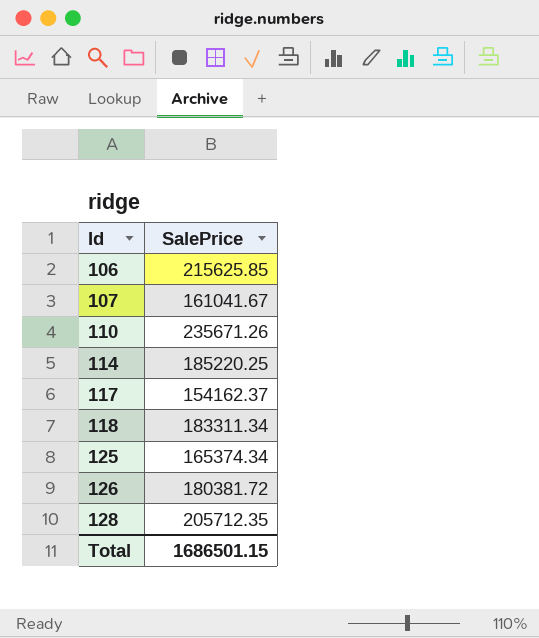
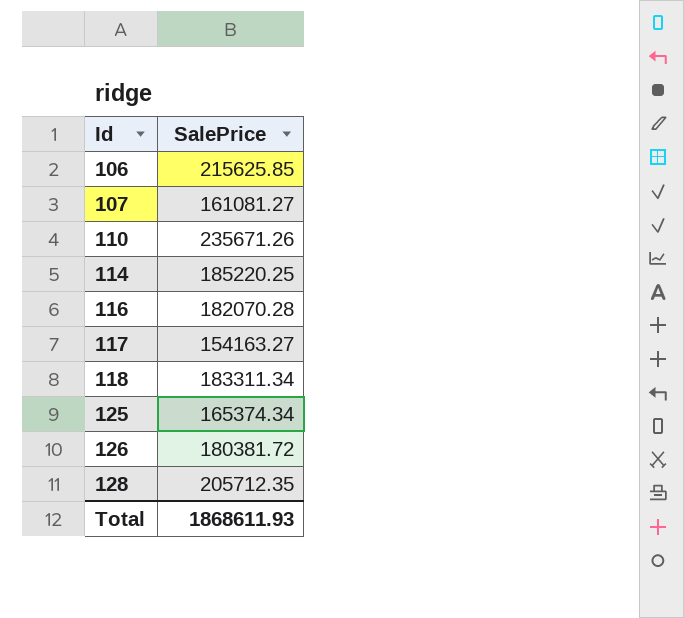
107 | SalePrice: 161041.67 -> 161081.27
row 116: none -> 182070.28
117 | SalePrice: 154162.37 -> 154163.27
Total | SalePrice: 1686501.15 -> 1868611.93

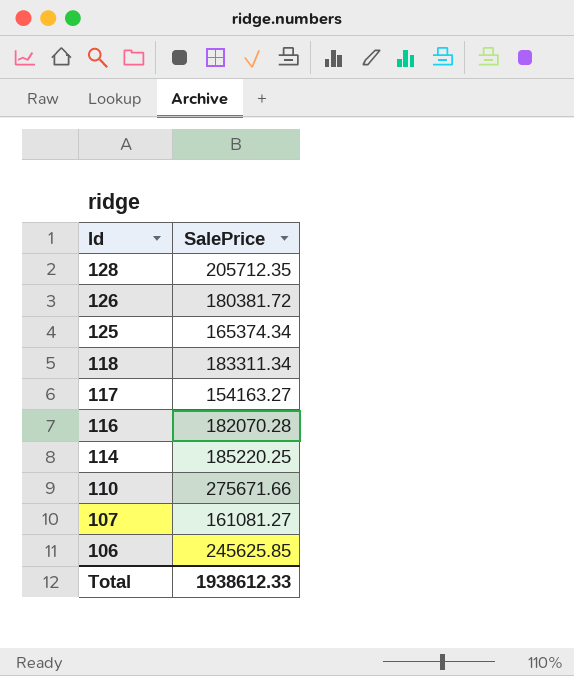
row order: Id ascending -> Id descending
110 | SalePrice: 235671.26 -> 275671.66
106 | SalePrice: 215625.85 -> 245625.85
Total | SalePrice: 1868611.93 -> 1938612.33

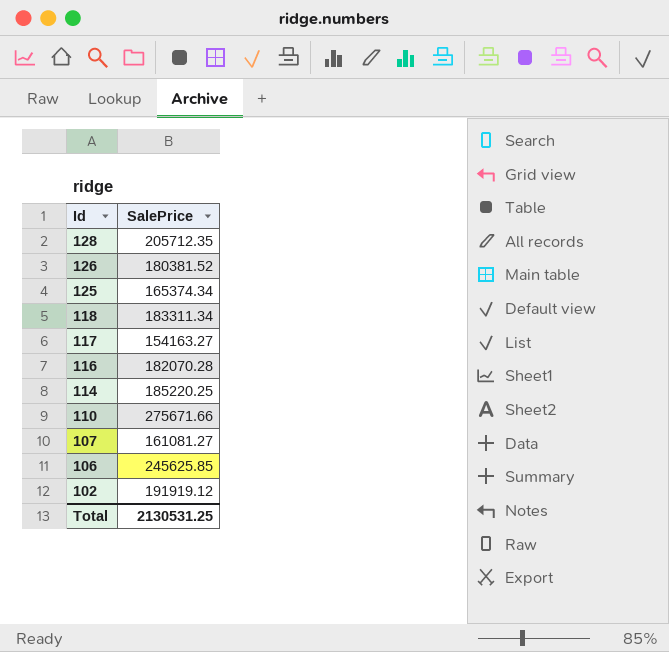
126 | SalePrice: 180381.72 -> 180381.52
row 102: none -> 191919.12
Total | SalePrice: 1938612.33 -> 2130531.25

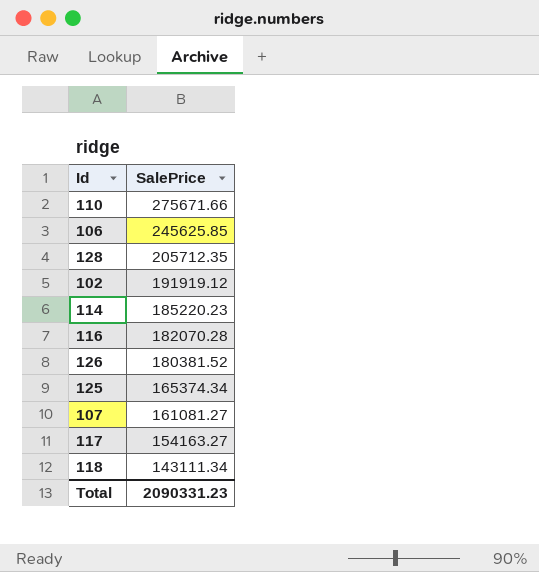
row order: Id descending -> SalePrice descending
114 | SalePrice: 185220.25 -> 185220.23
118 | SalePrice: 183311.34 -> 143111.34
Total | SalePrice: 2130531.25 -> 2090331.23

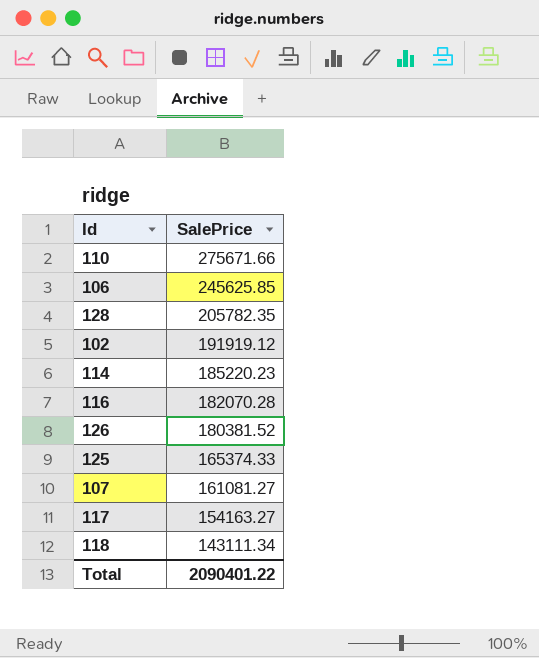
128 | SalePrice: 205712.35 -> 205782.35
125 | SalePrice: 165374.34 -> 165374.33
Total | SalePrice: 2090331.23 -> 2090401.22

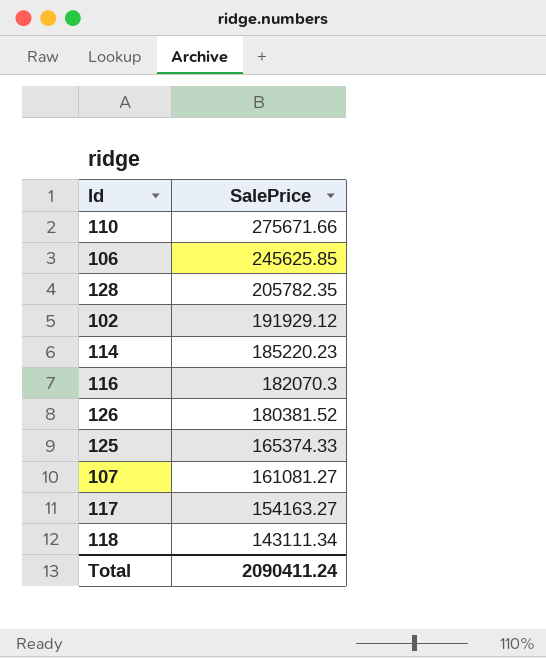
102 | SalePrice: 191919.12 -> 191929.12
116 | SalePrice: 182070.28 -> 182070.3
Total | SalePrice: 2090401.22 -> 2090411.24

